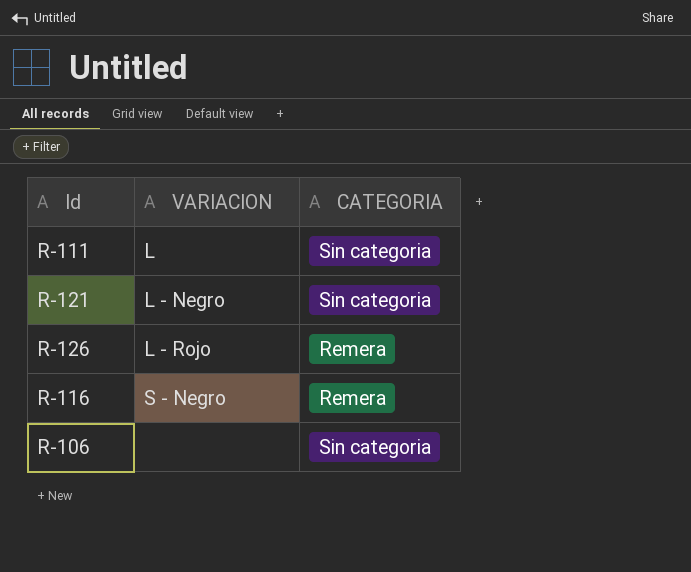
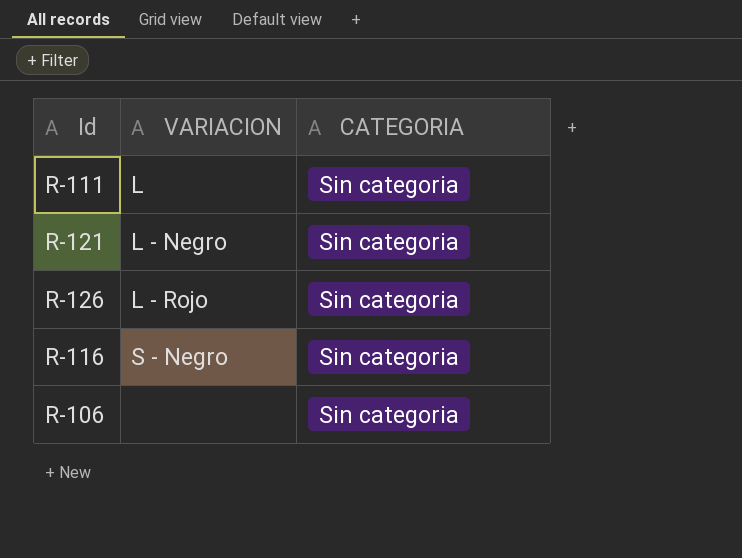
R-126 | CATEGORIA: Remera -> Sin categoria
R-116 | CATEGORIA: Remera -> Sin categoria

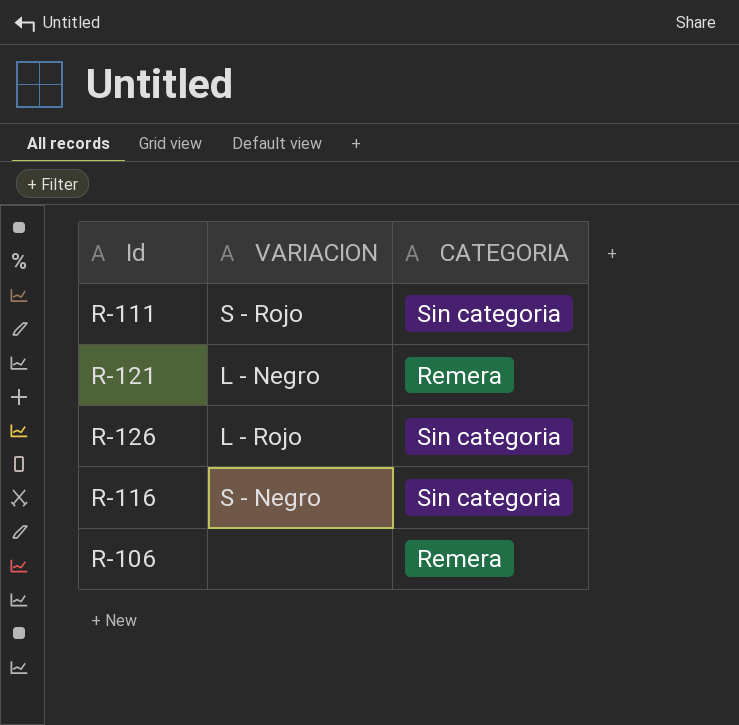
R-111 | VARIACION: L -> S - Rojo
R-121 | CATEGORIA: Sin categoria -> Remera
R-106 | CATEGORIA: Sin categoria -> Remera

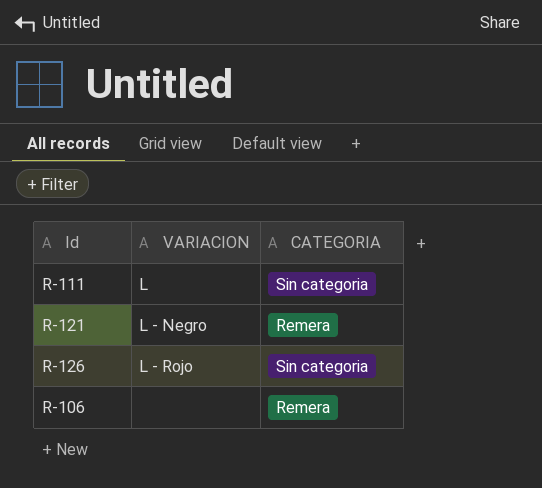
row R-116: S - Negro | Sin categoria -> none
R-111 | VARIACION: S - Rojo -> L

